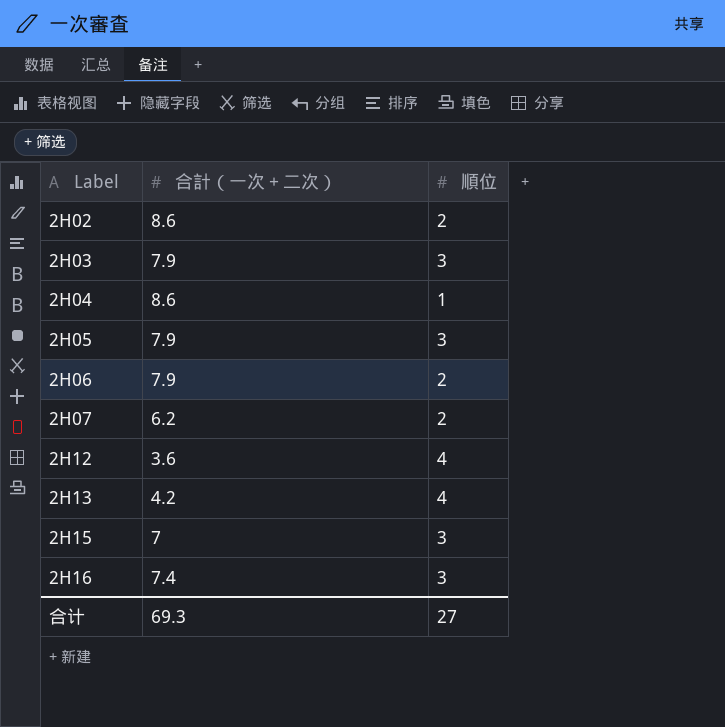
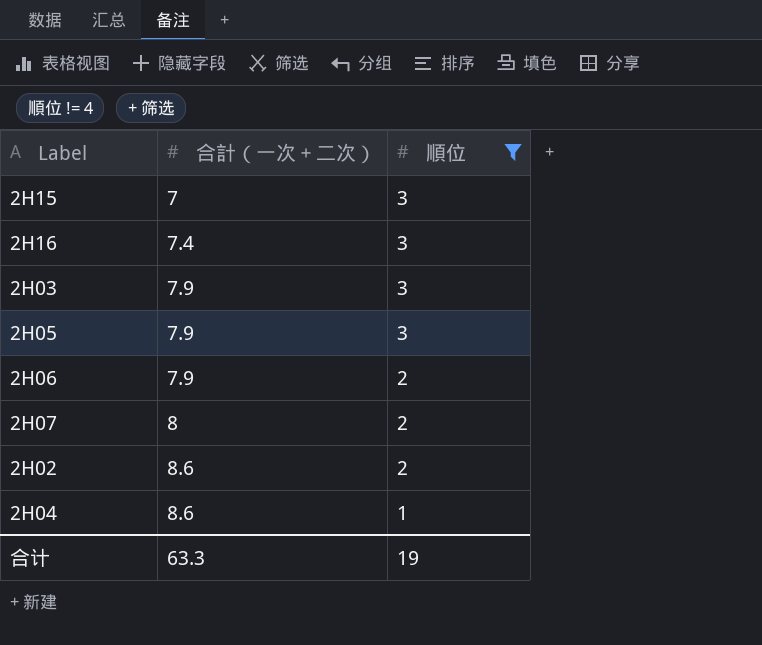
filter: none -> 順位 != 4
row order: Label ascending -> 合計（一次＋二次） ascending
2H07 | 合計（一次＋二次）: 6.2 -> 8
合计 | 合計（一次＋二次）: 69.3 -> 63.3
合计 | 順位: 27 -> 19

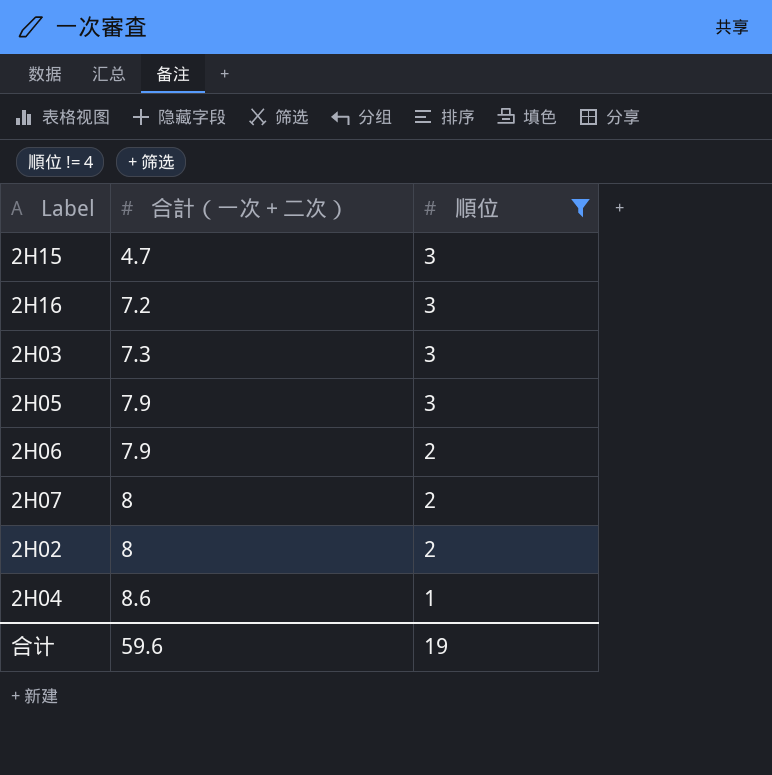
2H15 | 合計（一次＋二次）: 7 -> 4.7
2H16 | 合計（一次＋二次）: 7.4 -> 7.2
2H03 | 合計（一次＋二次）: 7.9 -> 7.3
2H02 | 合計（一次＋二次）: 8.6 -> 8
合计 | 合計（一次＋二次）: 63.3 -> 59.6

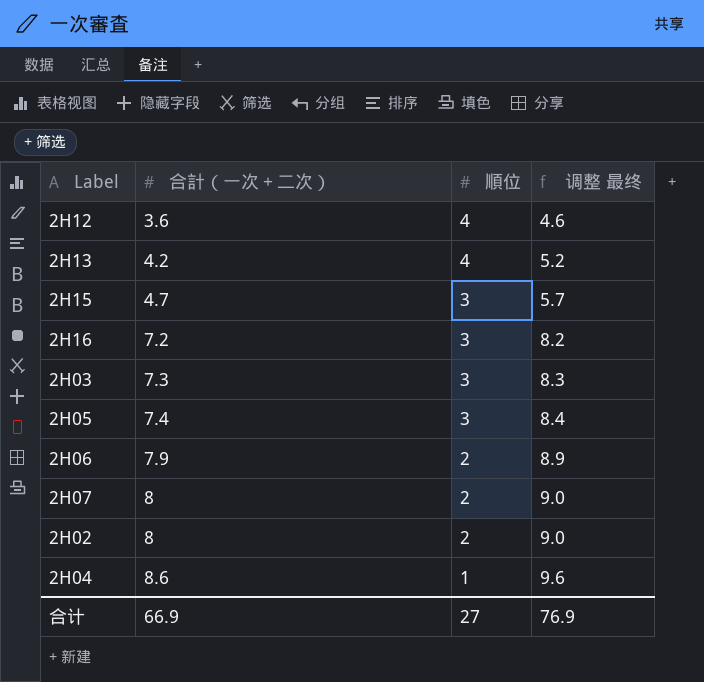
filter: 順位 != 4 -> none
column 调整 最终 | formula: none -> [合計（一次＋二次）] + 1
2H05 | 合計（一次＋二次）: 7.9 -> 7.4
合计 | 合計（一次＋二次）: 59.6 -> 66.9
合计 | 順位: 19 -> 27

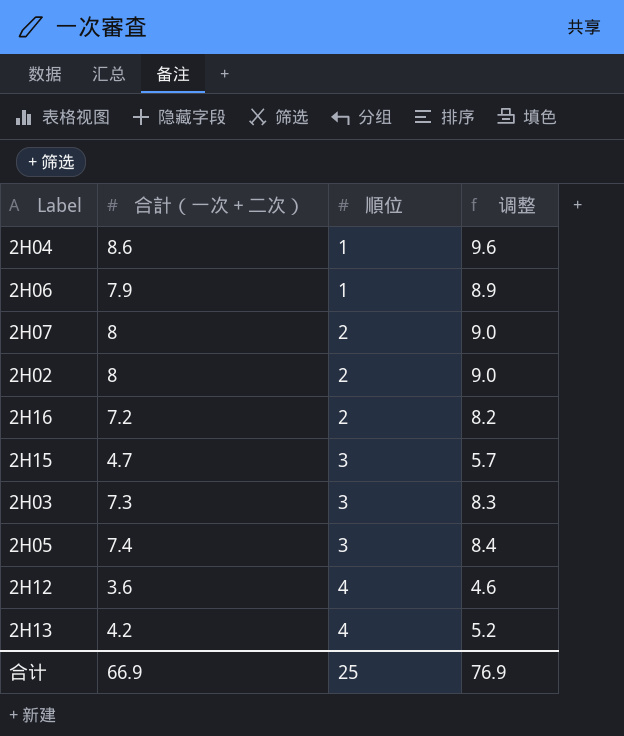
row order: 合計（一次＋二次） ascending -> 順位 ascending
column name: 调整 最终 -> 调整
2H06 | 順位: 2 -> 1
2H16 | 順位: 3 -> 2
合计 | 順位: 27 -> 25

